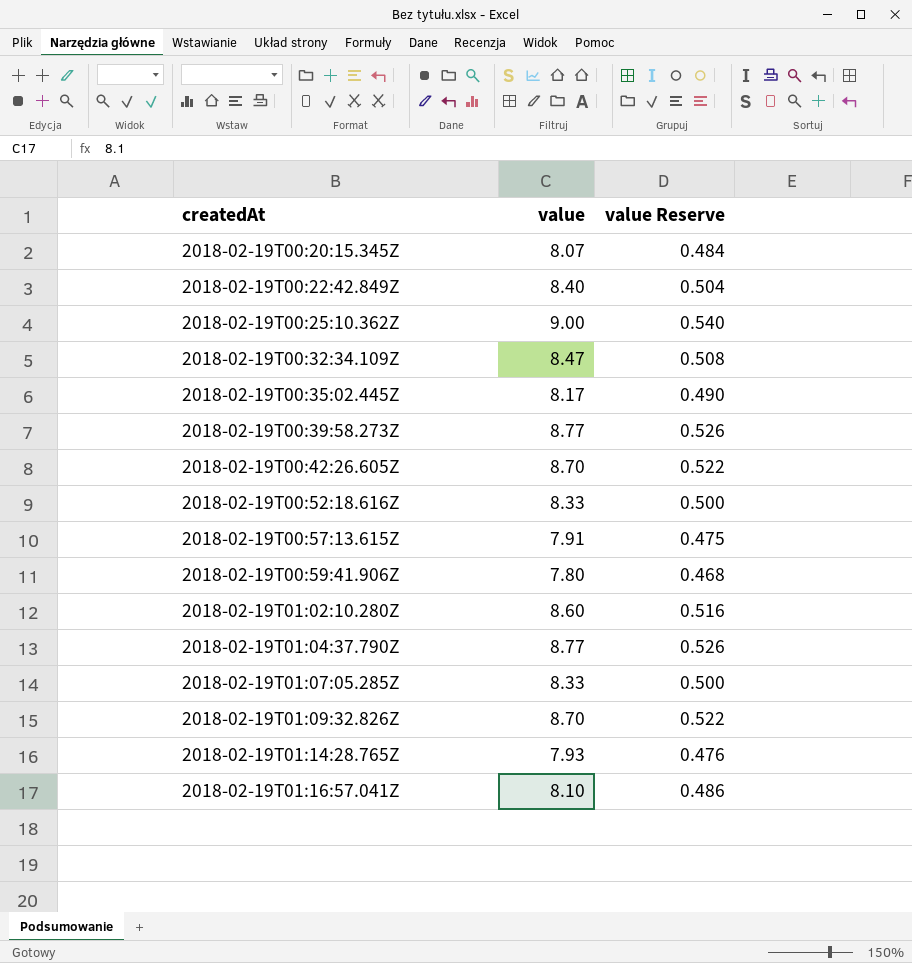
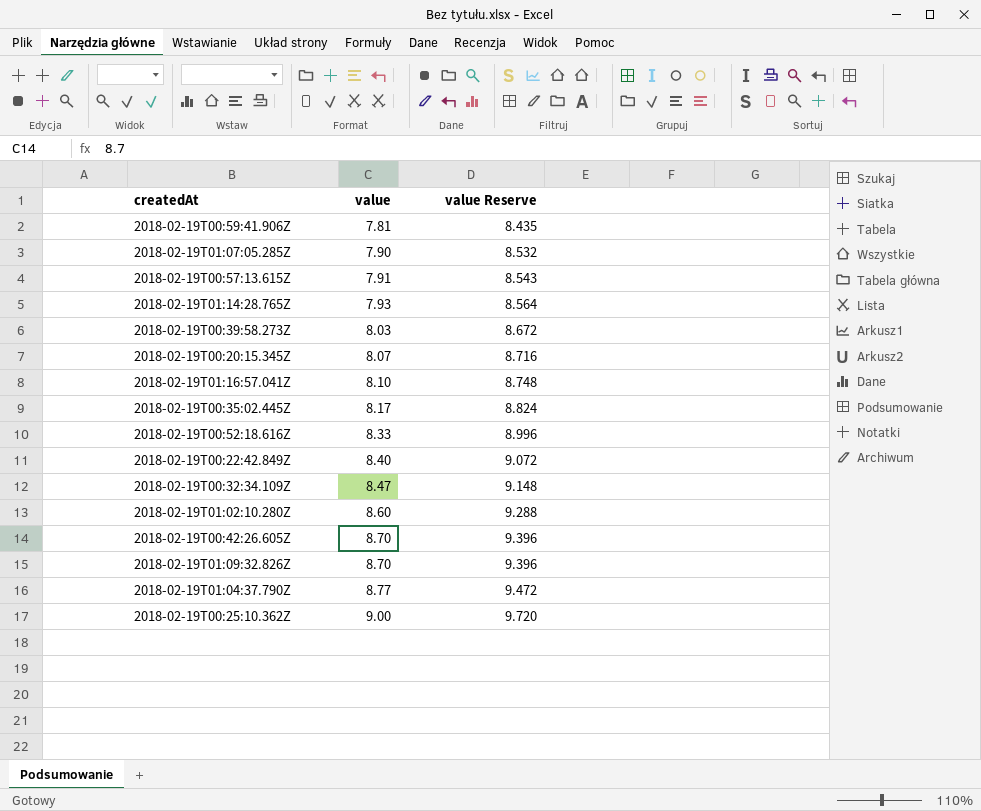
row order: createdAt ascending -> value ascending
column value Reserve | formula: [value] * 0.06 -> [value] * 1.08
2018-02-19T00:59:41.906Z | value: 7.80 -> 7.81
2018-02-19T01:07:05.285Z | value: 8.33 -> 7.90
2018-02-19T00:39:58.273Z | value: 8.77 -> 8.03

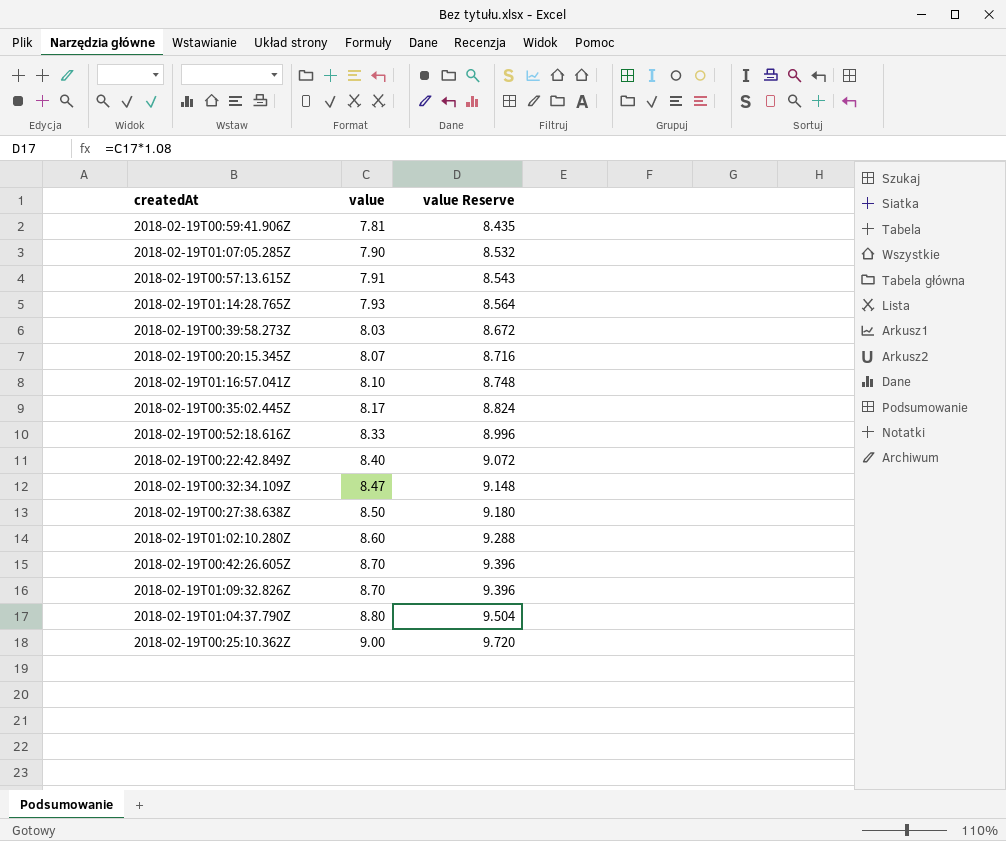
row 2018-02-19T00:27:38.638Z: none -> 8.50 | 9.180
2018-02-19T01:04:37.790Z | value: 8.77 -> 8.80
2018-02-19T01:04:37.790Z | value Reserve: 9.472 -> 9.504

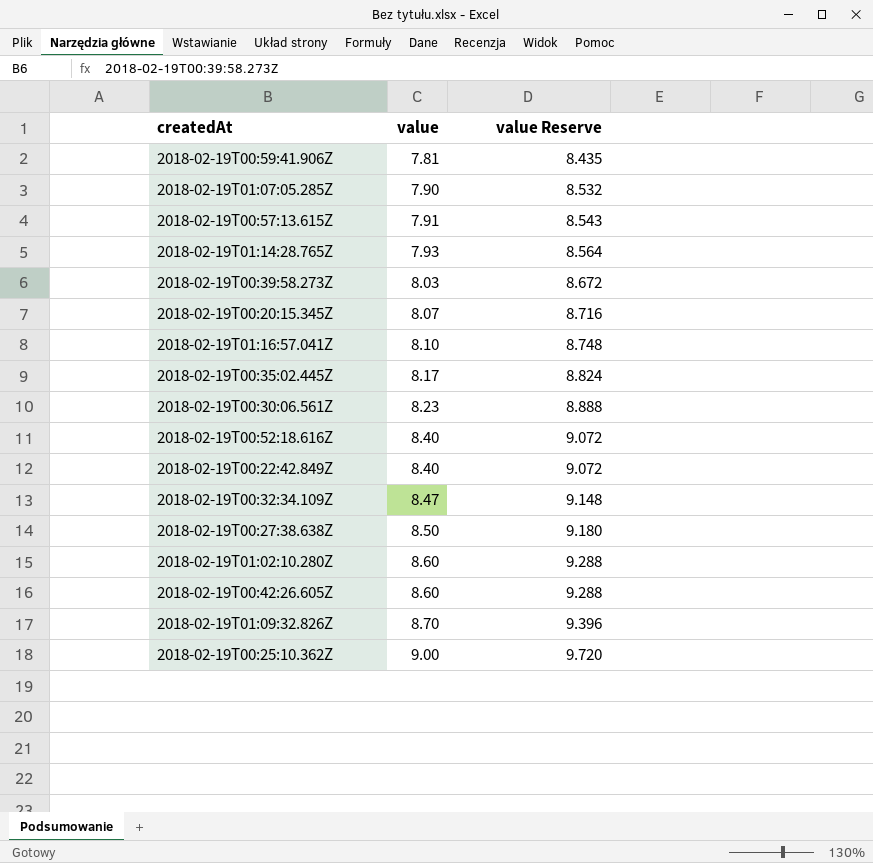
row 2018-02-19T01:04:37.790Z: 8.80 | 9.504 -> none
row 2018-02-19T00:30:06.561Z: none -> 8.23 | 8.888
2018-02-19T00:52:18.616Z | value: 8.33 -> 8.40
2018-02-19T00:52:18.616Z | value Reserve: 8.996 -> 9.072
2018-02-19T00:42:26.605Z | value: 8.70 -> 8.60
2018-02-19T00:42:26.605Z | value Reserve: 9.396 -> 9.288

